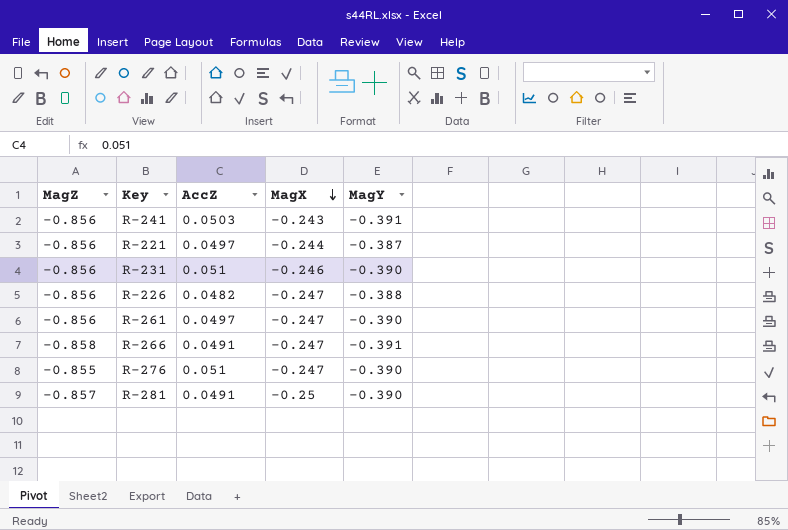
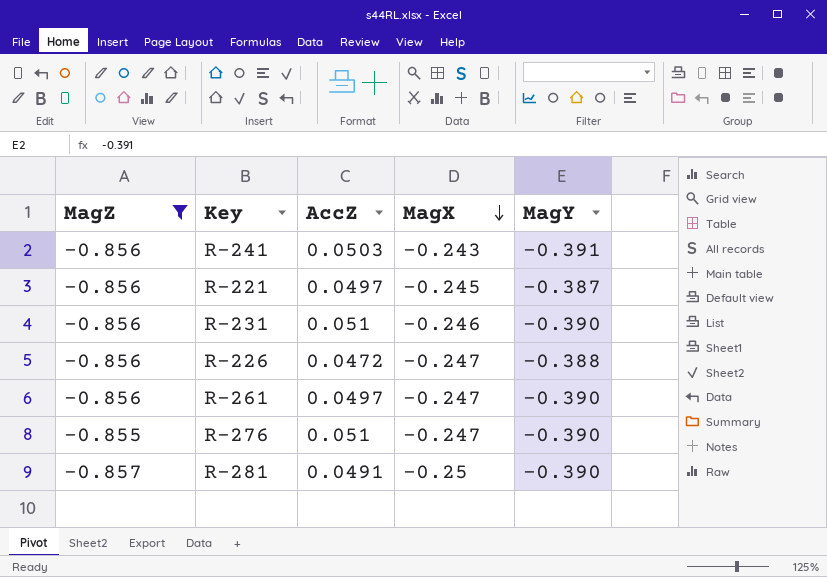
filter: none -> MagZ != -0.858
R-221 | MagX: -0.244 -> -0.245
R-226 | AccZ: 0.0482 -> 0.0472

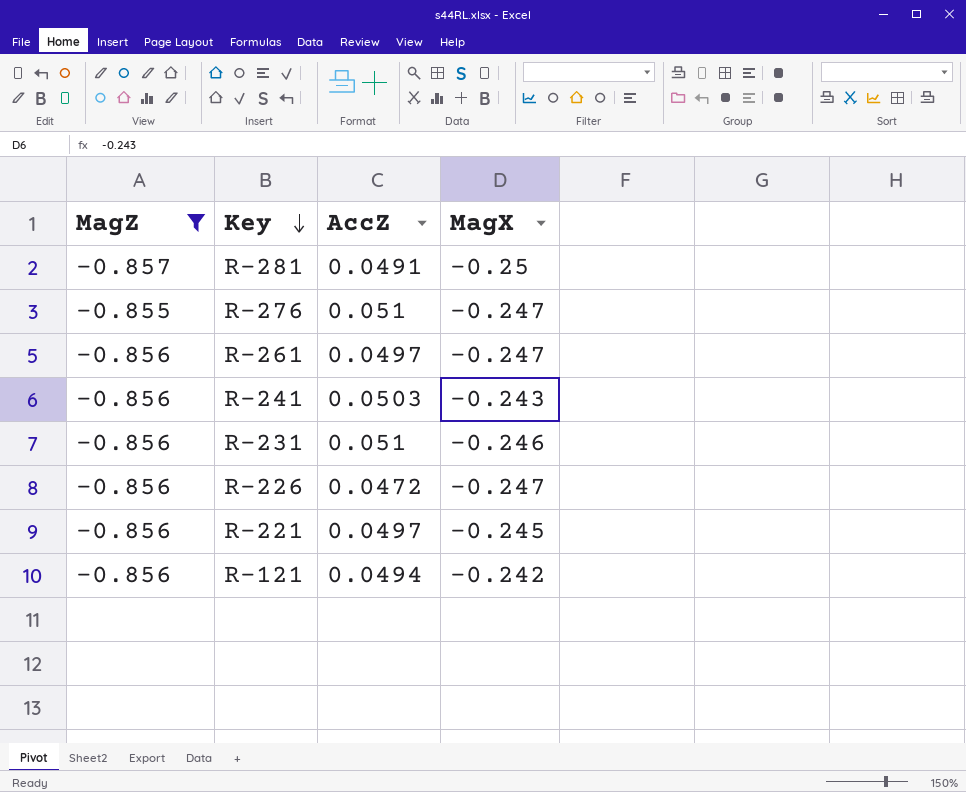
row order: MagX descending -> Key descending
column MagY | position: 5 -> none
row R-121: none -> -0.856 | 0.0494 | -0.242

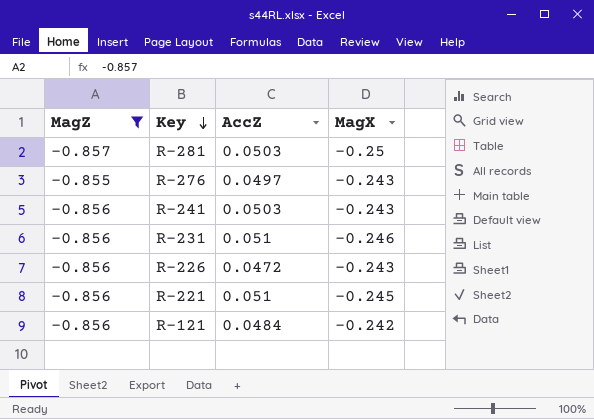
row R-261: -0.856 | 0.0497 | -0.247 -> none
R-281 | AccZ: 0.0491 -> 0.0503
R-276 | AccZ: 0.051 -> 0.0497
R-276 | MagX: -0.247 -> -0.243
R-226 | MagX: -0.247 -> -0.243
R-221 | AccZ: 0.0497 -> 0.051
R-121 | AccZ: 0.0494 -> 0.0484

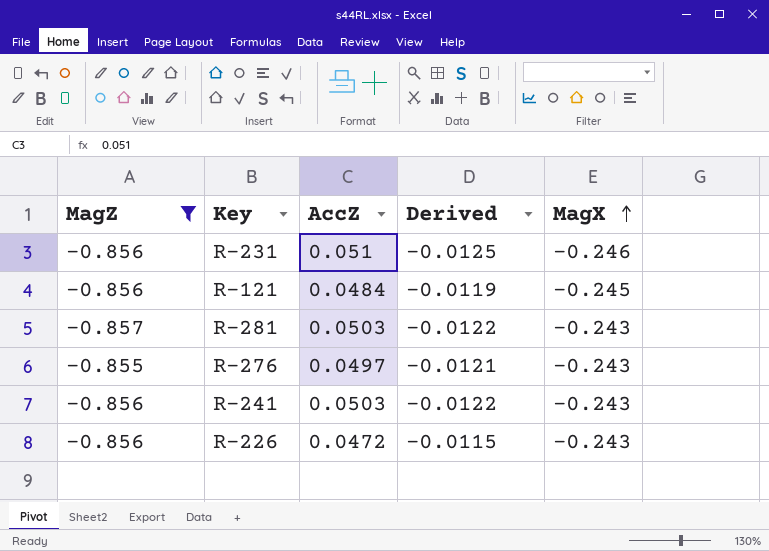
row order: Key descending -> MagX ascending
column Derived | formula: none -> [AccZ] * [MagX]
row R-221: -0.856 | 0.051 | -0.245 -> none
R-121 | MagX: -0.242 -> -0.245
R-281 | MagX: -0.25 -> -0.243

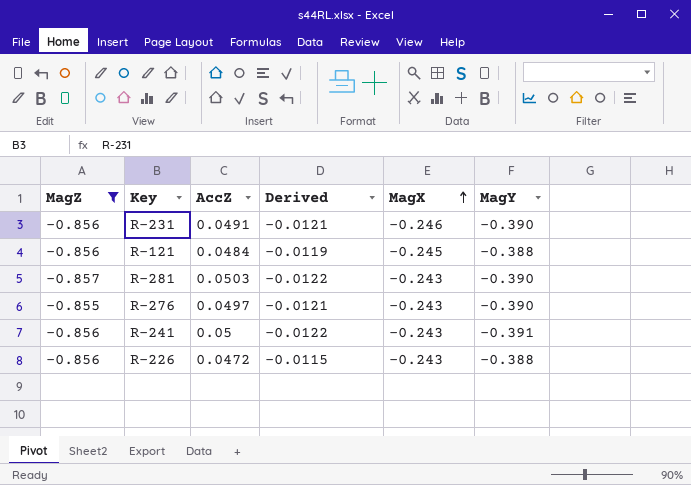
column MagY | position: none -> 6
R-231 | AccZ: 0.051 -> 0.0491
R-231 | Derived: -0.0125 -> -0.0121
R-241 | AccZ: 0.0503 -> 0.05

